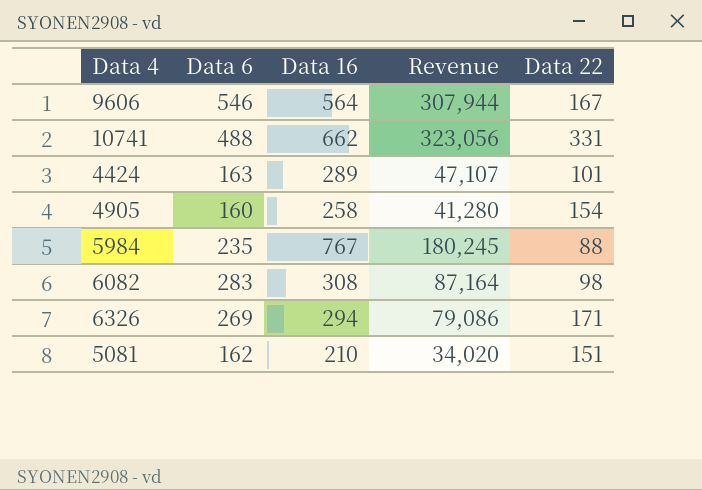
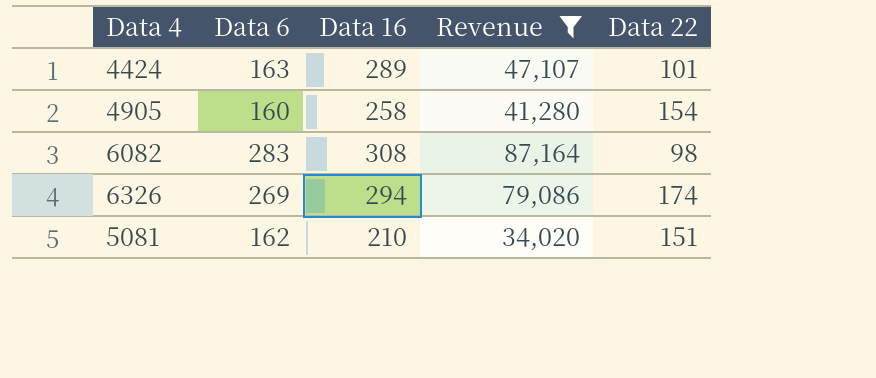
filter: none -> Revenue <= 87,164
6326 | Data 22: 171 -> 174

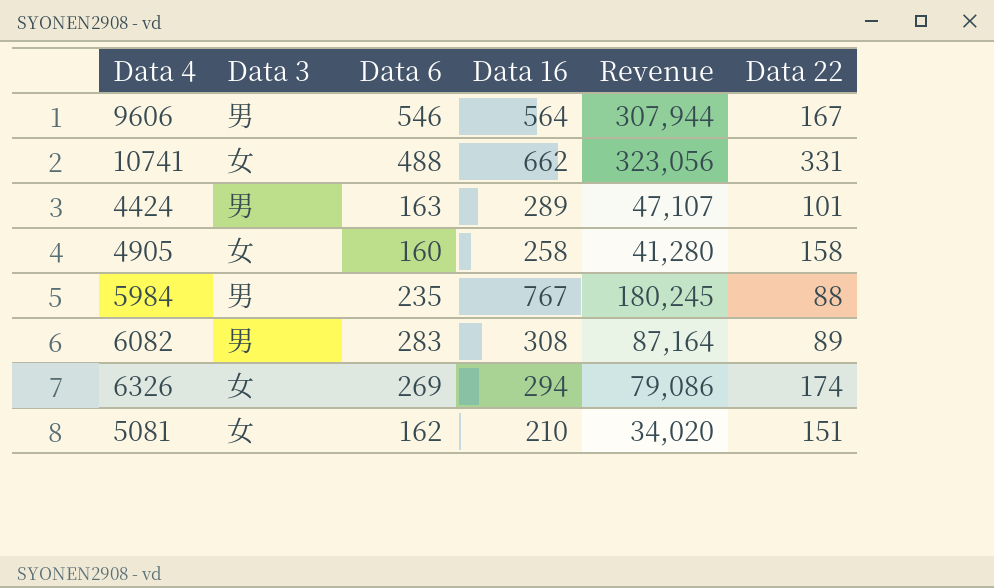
filter: Revenue <= 87,164 -> none
column Data 3 | position: none -> 2
4905 | Data 22: 154 -> 158
6082 | Data 22: 98 -> 89

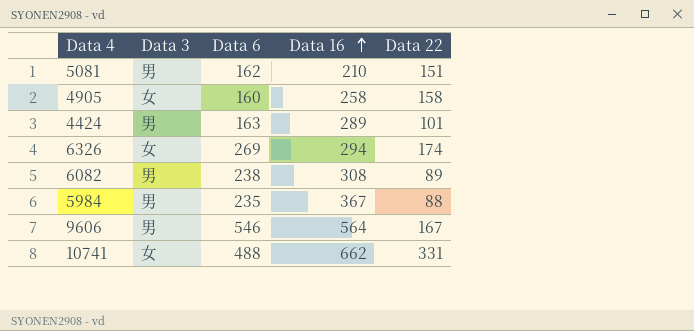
row order: none -> Data 16 ascending
column Revenue | formula: [Data 6] * [Data 16] -> none
5081 | Data 3: 女 -> 男
6082 | Data 6: 283 -> 238
5984 | Data 16: 767 -> 367

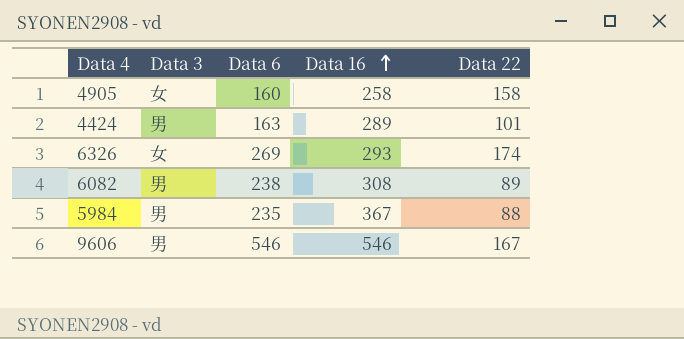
row 5081: 男 | 162 | 210 | 151 -> none
row 10741: 女 | 488 | 662 | 331 -> none
6326 | Data 16: 294 -> 293
9606 | Data 16: 564 -> 546

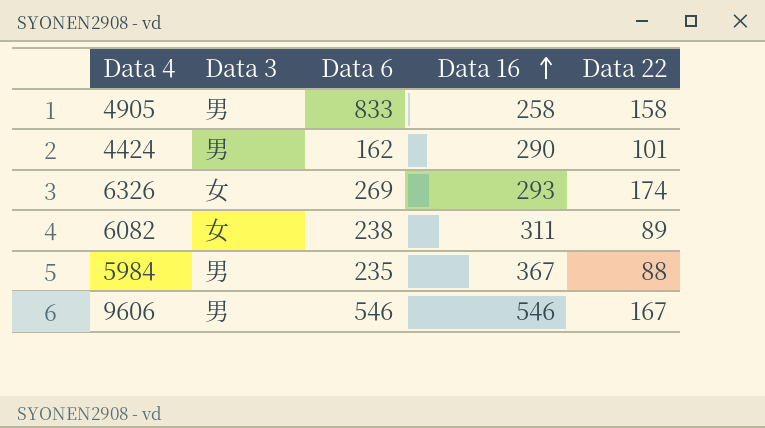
4905 | Data 3: 女 -> 男
4905 | Data 6: 160 -> 833
4424 | Data 6: 163 -> 162
4424 | Data 16: 289 -> 290
6082 | Data 3: 男 -> 女
6082 | Data 16: 308 -> 311

